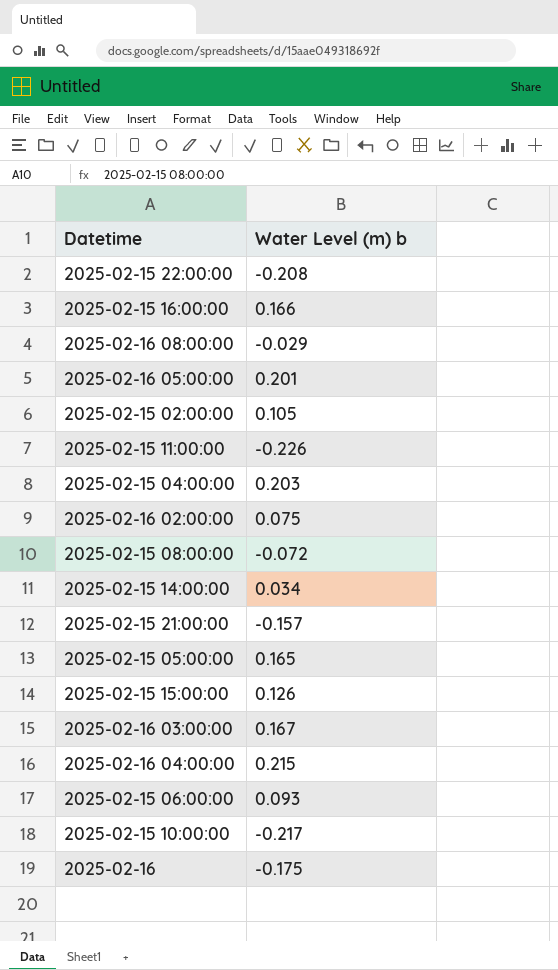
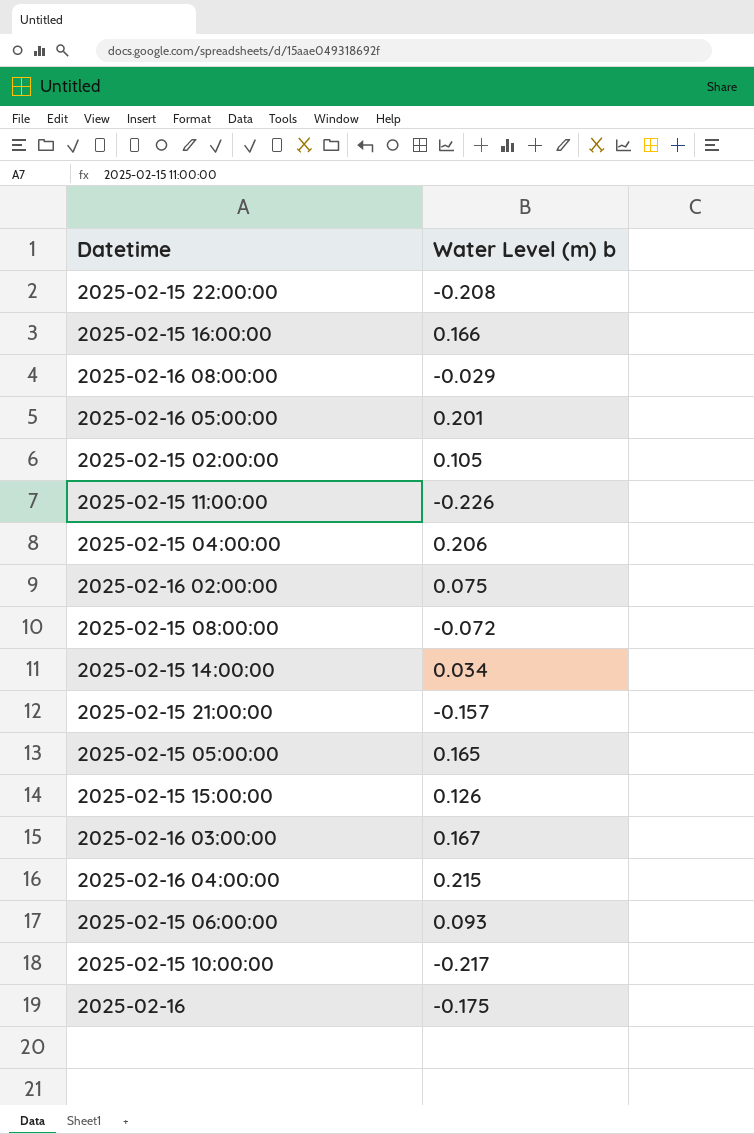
2025-02-15 04:00:00 | Water Level (m) b: 0.203 -> 0.206

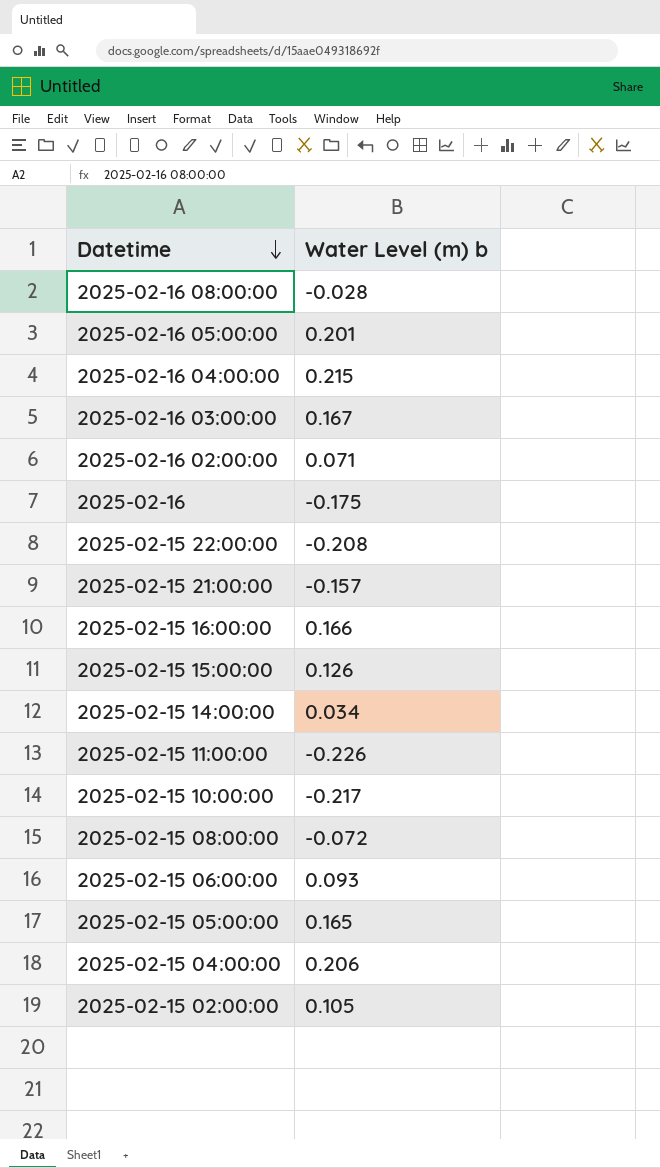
row order: none -> Datetime descending
2025-02-16 08:00:00 | Water Level (m) b: -0.029 -> -0.028
2025-02-16 02:00:00 | Water Level (m) b: 0.075 -> 0.071

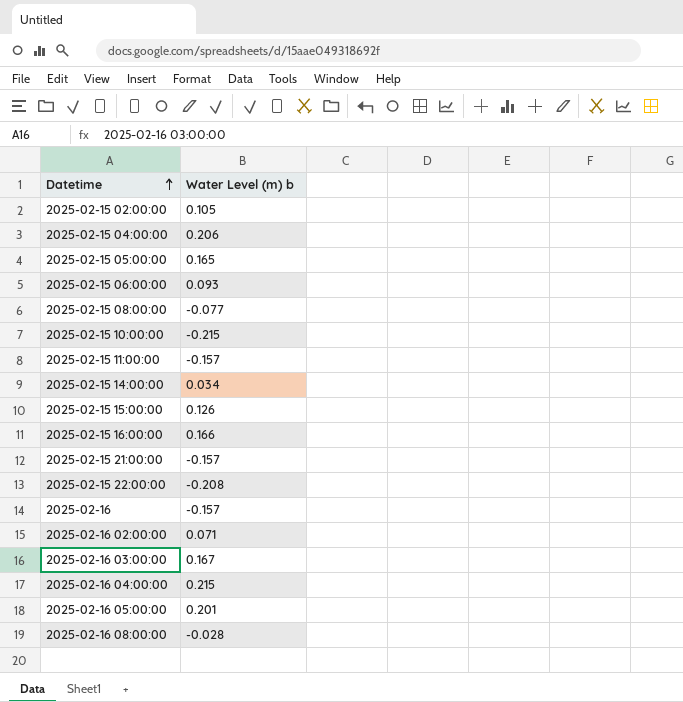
row order: Datetime descending -> Datetime ascending
2025-02-15 08:00:00 | Water Level (m) b: -0.072 -> -0.077
2025-02-15 10:00:00 | Water Level (m) b: -0.217 -> -0.215
2025-02-15 11:00:00 | Water Level (m) b: -0.226 -> -0.157
2025-02-16 | Water Level (m) b: -0.175 -> -0.157

